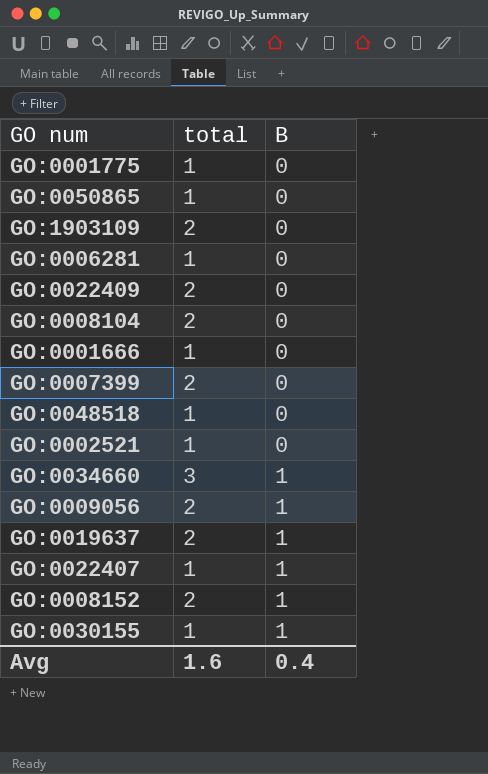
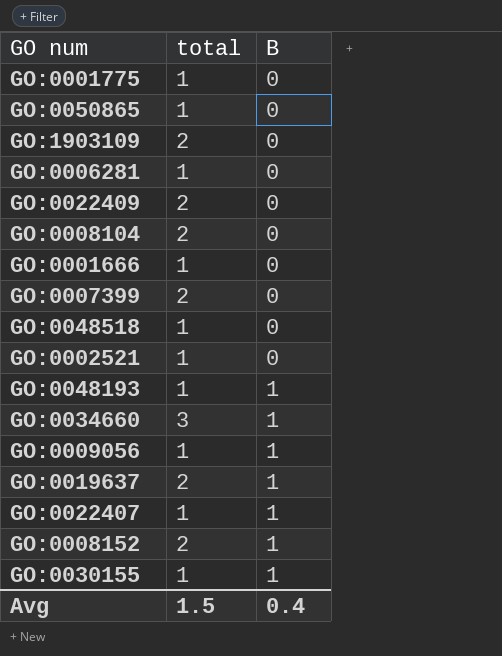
row GO:0048193: none -> 1 | 1
GO:0009056 | total: 2 -> 1
Avg | total: 1.6 -> 1.5

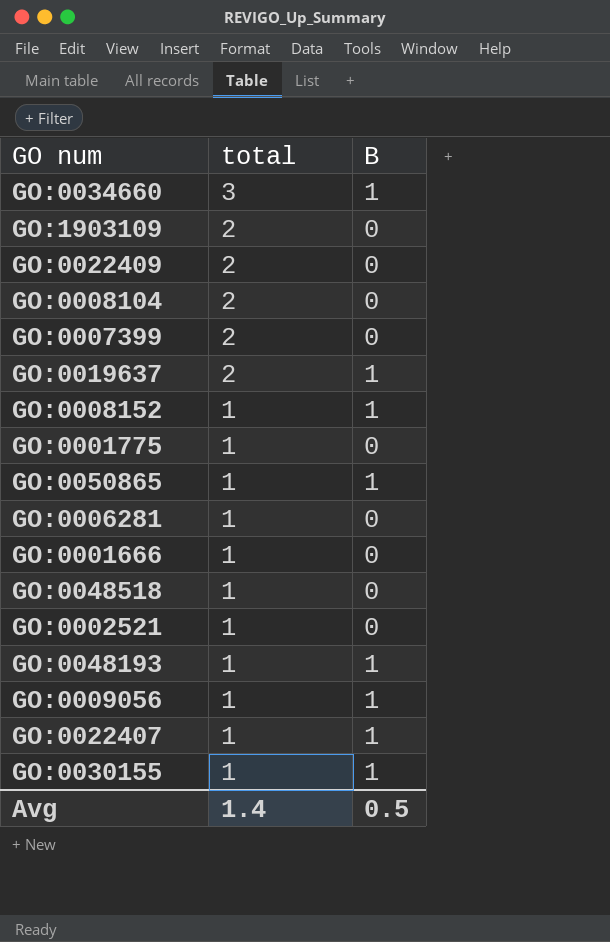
row order: B ascending -> total descending
GO:0008152 | total: 2 -> 1
GO:0050865 | B: 0 -> 1
Avg | total: 1.5 -> 1.4
Avg | B: 0.4 -> 0.5

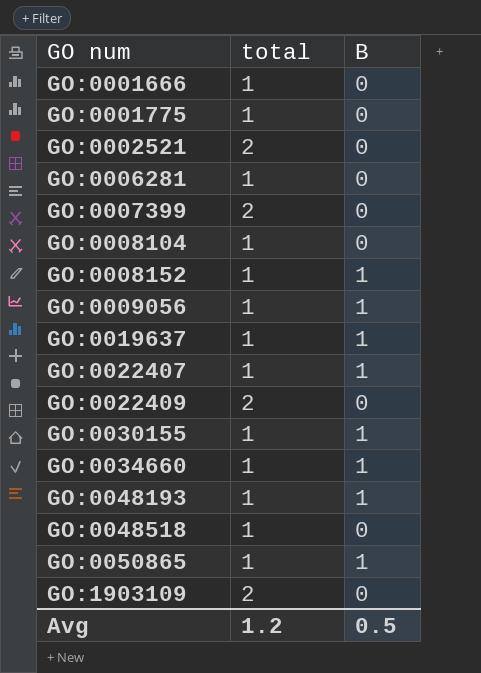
row order: total descending -> GO num ascending
GO:0002521 | total: 1 -> 2
GO:0008104 | total: 2 -> 1
GO:0019637 | total: 2 -> 1
GO:0034660 | total: 3 -> 1
Avg | total: 1.4 -> 1.2

